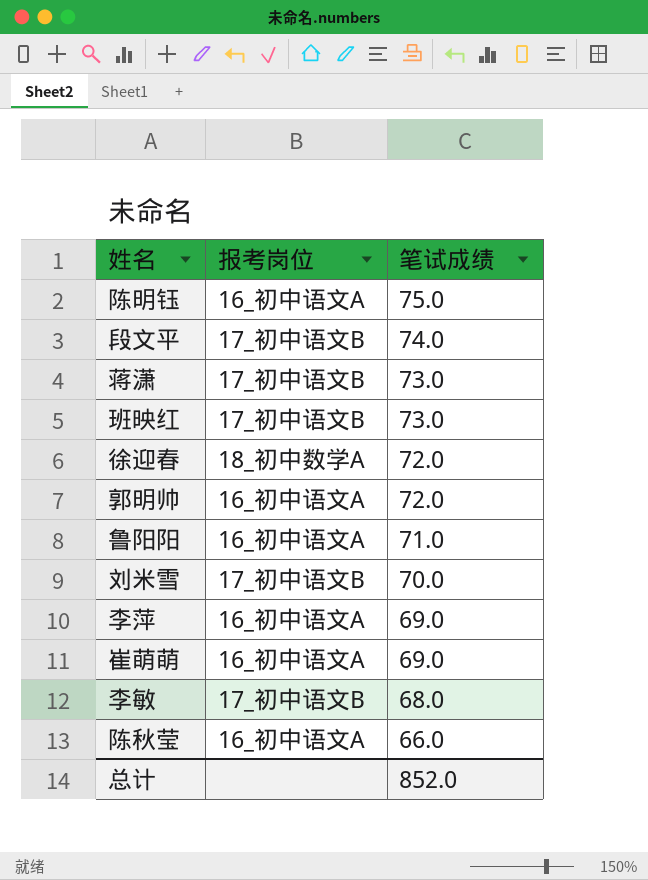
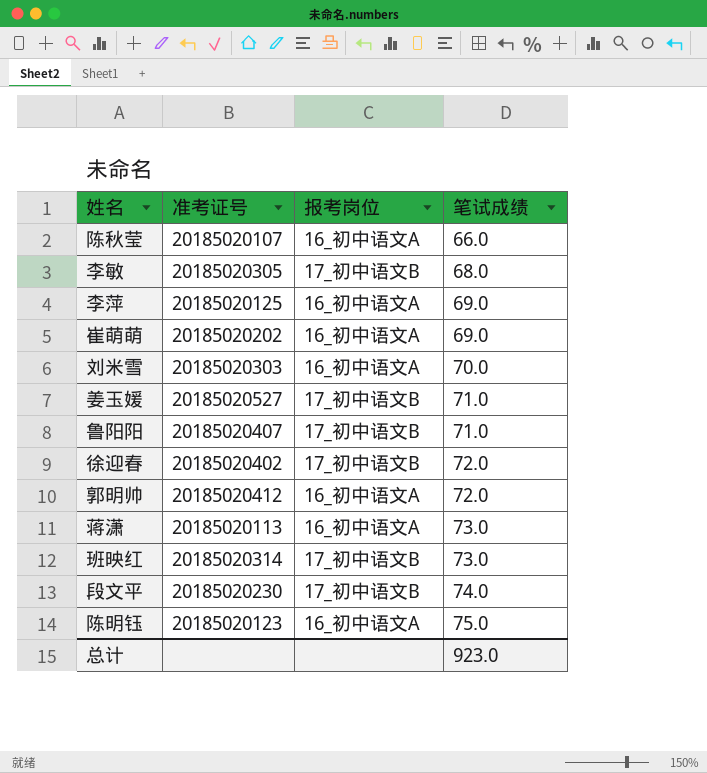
row order: 笔试成绩 descending -> 笔试成绩 ascending
column 准考证号 | position: none -> 2
刘米雪 | 报考岗位: 17_初中语文B -> 16_初中语文A
row 姜玉媛: none -> 20185020527 | 17_初中语文B | 71.0
鲁阳阳 | 报考岗位: 16_初中语文A -> 17_初中语文B
徐迎春 | 报考岗位: 18_初中数学A -> 17_初中语文B
蒋潇 | 报考岗位: 17_初中语文B -> 16_初中语文A
总计 | 笔试成绩: 852.0 -> 923.0

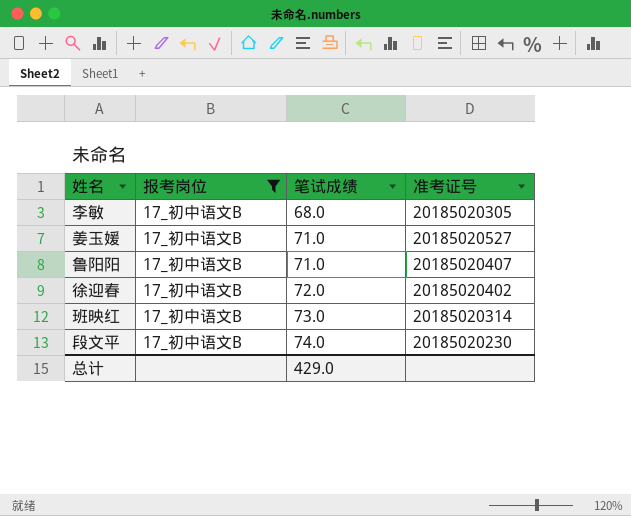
filter: none -> 报考岗位 = 17_初中语文B
column 准考证号 | position: 2 -> 4
总计 | 笔试成绩: 923.0 -> 429.0

